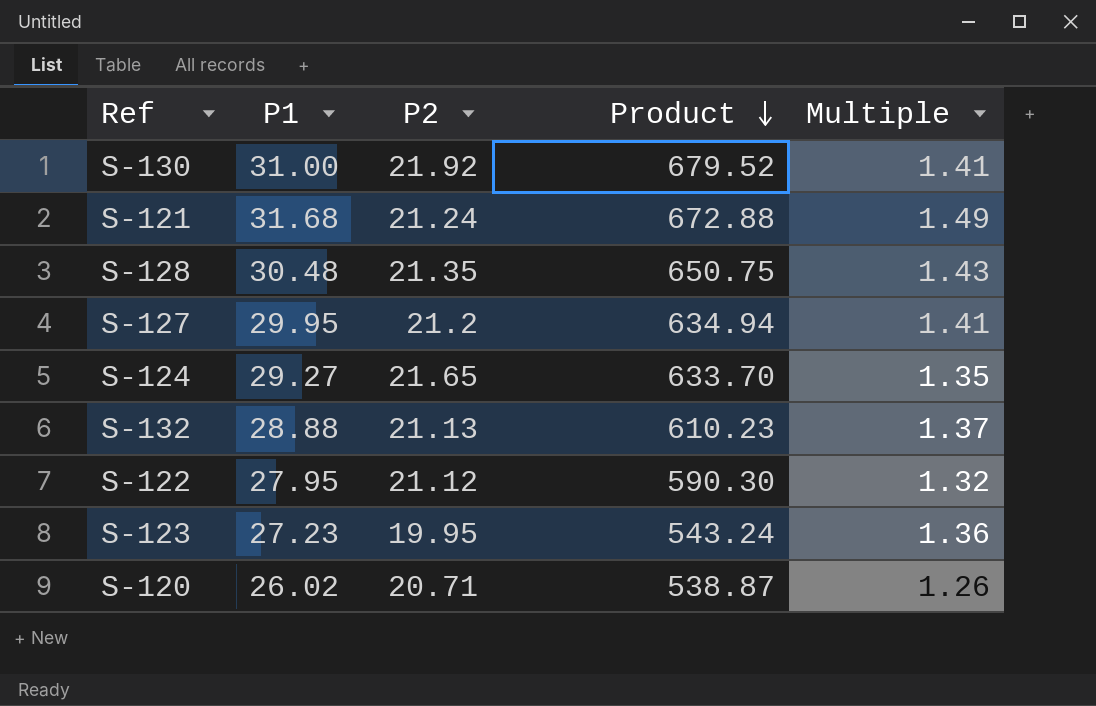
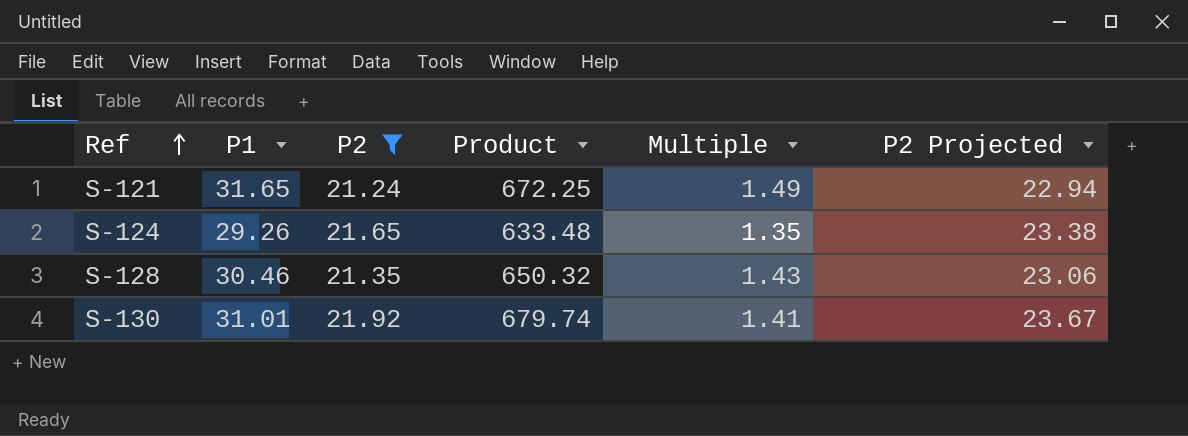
filter: none -> P2 >= 21.24
row order: Product descending -> Ref ascending
column P2 Projected | formula: none -> [P2] * 1.08
S-121 | P1: 31.68 -> 31.65
S-121 | Product: 672.88 -> 672.25
S-124 | P1: 29.27 -> 29.26
S-124 | Product: 633.70 -> 633.48
S-128 | P1: 30.48 -> 30.46
S-128 | Product: 650.75 -> 650.32
S-130 | P1: 31.00 -> 31.01
S-130 | Product: 679.52 -> 679.74

